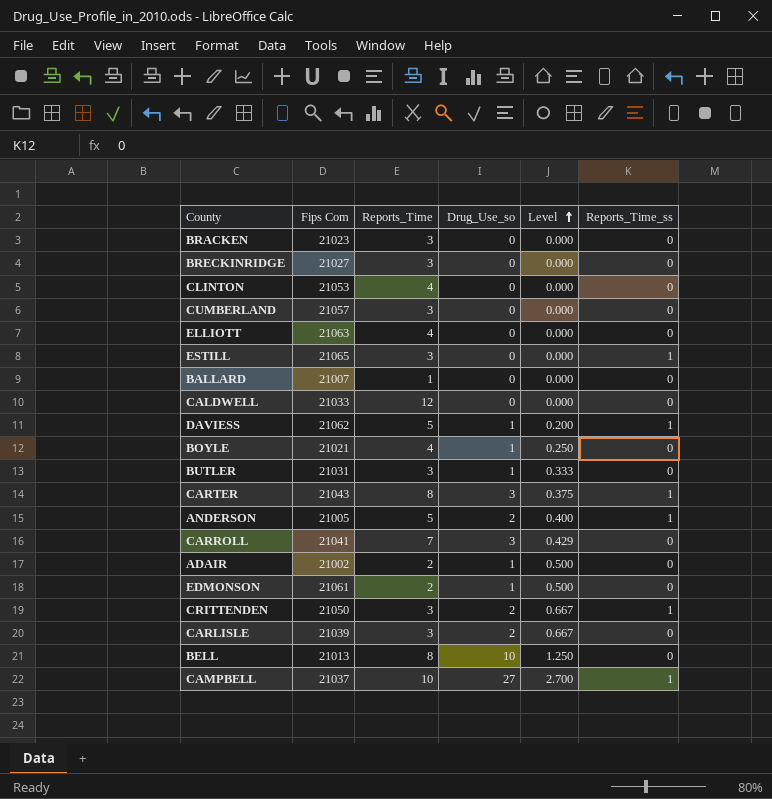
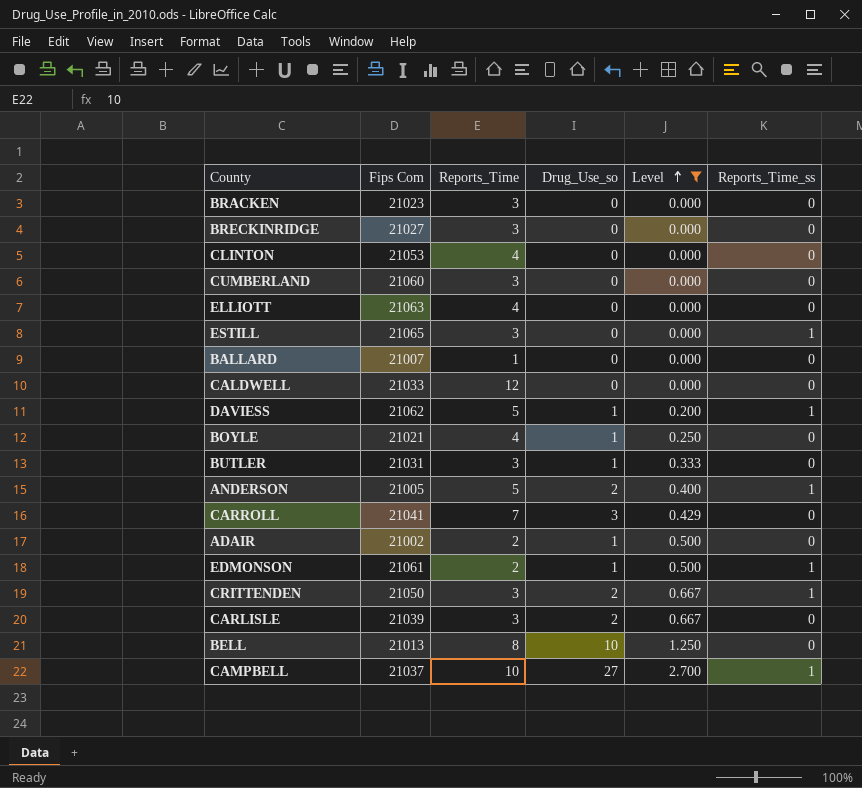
filter: none -> Level != 0.375
CUMBERLAND | Fips Com: 21057 -> 21060
EDMONSON | Reports_Time_ss: 0 -> 1

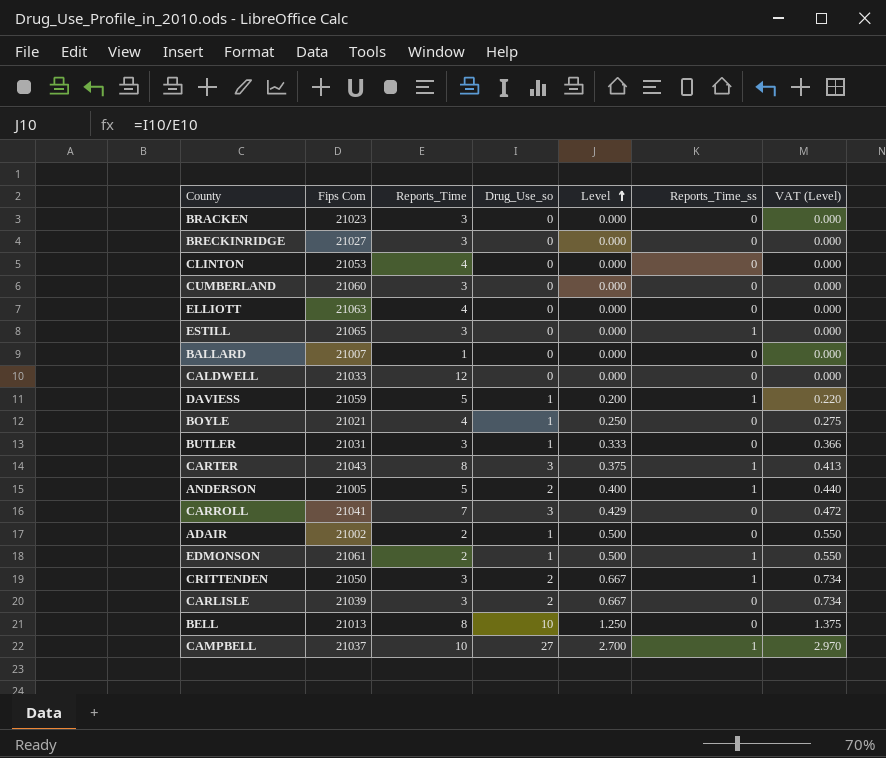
filter: Level != 0.375 -> none
column VAT (Level) | formula: none -> [Level] * 1.1
DAVIESS | Fips Com: 21062 -> 21059

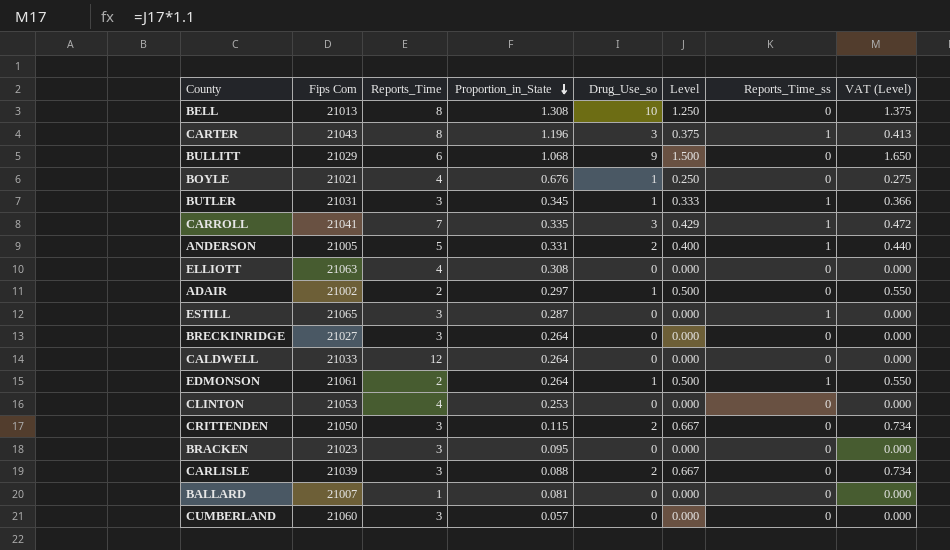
row order: Level ascending -> Proportion_in_State descending
column Proportion_in_State | position: none -> 4
row DAVIESS: 21059 | 5 | 1 | 0.200 | 1 | 0.220 -> none
row CAMPBELL: 21037 | 10 | 27 | 2.700 | 1 | 2.970 -> none
row BULLITT: none -> 21029 | 6 | 1.068 | 9 | 1.500 | 0 | 1.650
BUTLER | Reports_Time_ss: 0 -> 1
CARROLL | Reports_Time_ss: 0 -> 1
CRITTENDEN | Reports_Time_ss: 1 -> 0

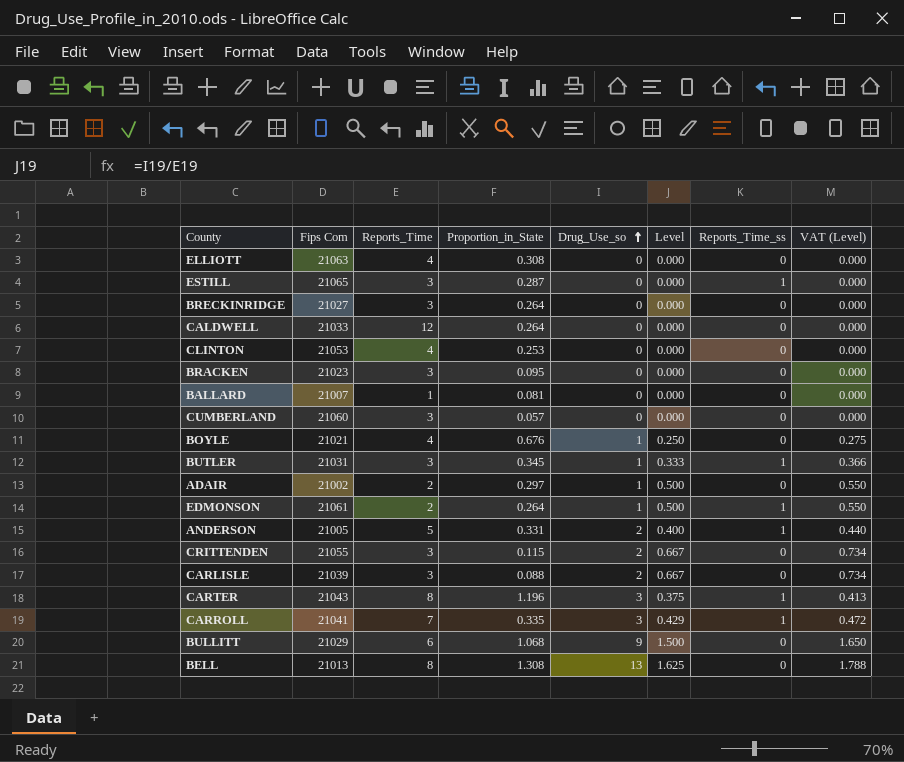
row order: Proportion_in_State descending -> Drug_Use_so ascending
CRITTENDEN | Fips Com: 21050 -> 21055
BELL | Drug_Use_so: 10 -> 13
BELL | Level: 1.250 -> 1.625
BELL | VAT (Level): 1.375 -> 1.788

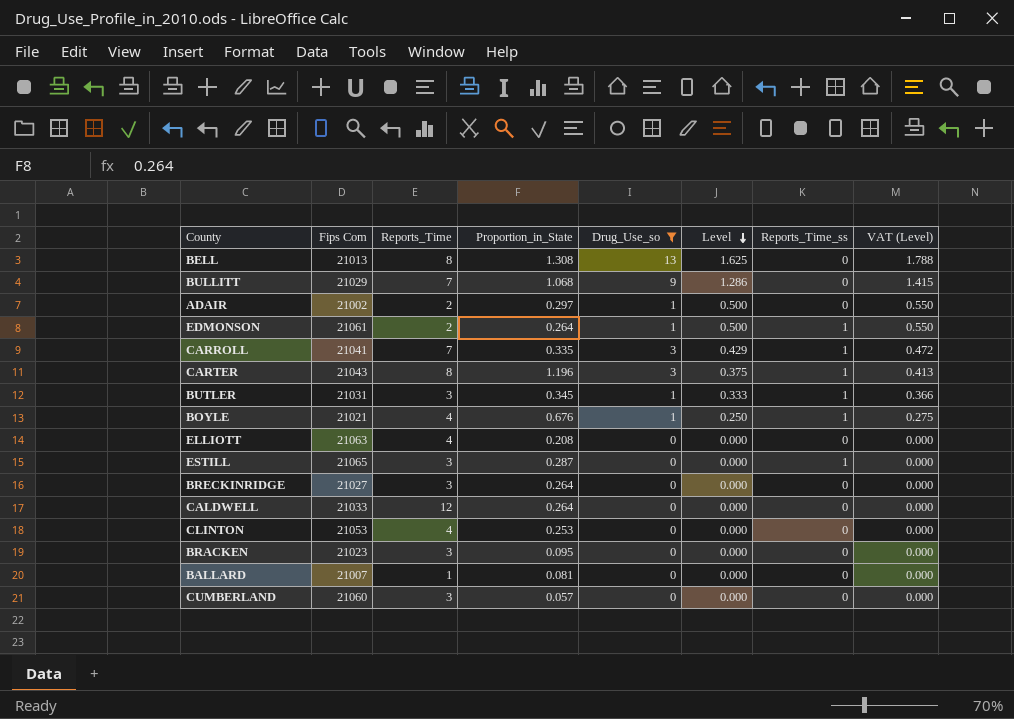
filter: none -> Drug_Use_so != 2
row order: Drug_Use_so ascending -> Level descending
BULLITT | Reports_Time: 6 -> 7
BULLITT | Level: 1.500 -> 1.286
BULLITT | VAT (Level): 1.650 -> 1.415
BOYLE | Reports_Time_ss: 0 -> 1
ELLIOTT | Proportion_in_State: 0.308 -> 0.208

